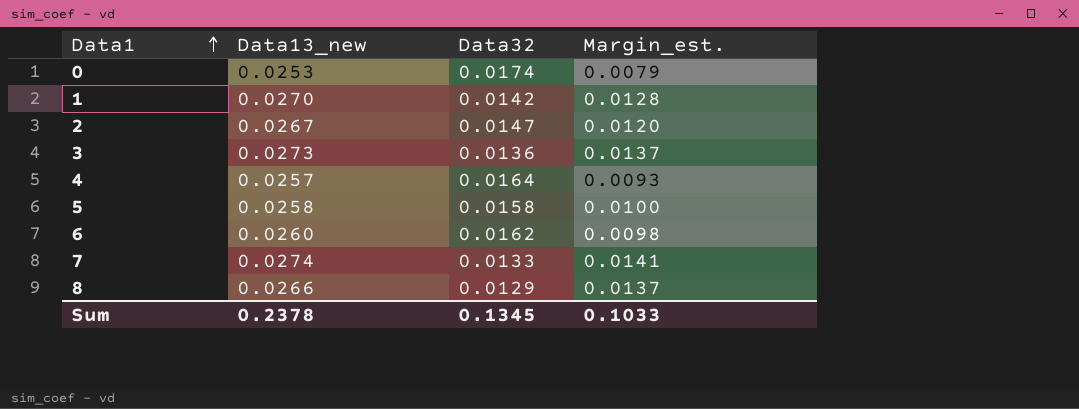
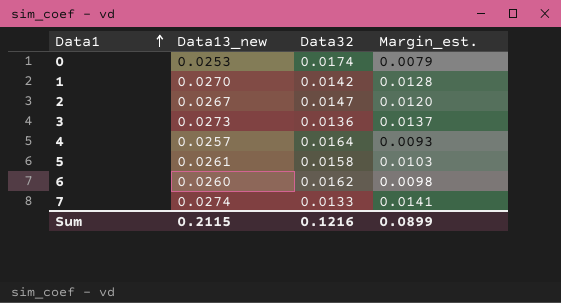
row 8: 0.0266 | 0.0129 | 0.0137 -> none
5 | Data13_new: 0.0258 -> 0.0261
5 | Margin_est.: 0.0100 -> 0.0103
Sum | Data13_new: 0.2378 -> 0.2115
Sum | Data32: 0.1345 -> 0.1216
Sum | Margin_est.: 0.1033 -> 0.0899

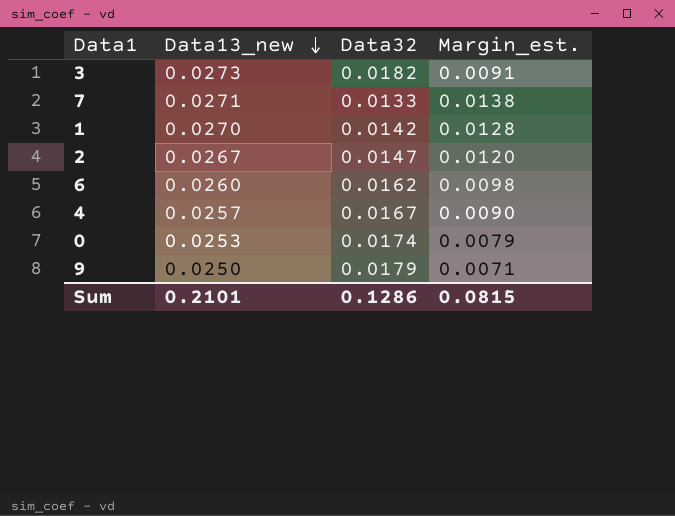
row order: Data1 ascending -> Data13_new descending
row 5: 0.0261 | 0.0158 | 0.0103 -> none
3 | Data32: 0.0136 -> 0.0182
3 | Margin_est.: 0.0137 -> 0.0091
7 | Data13_new: 0.0274 -> 0.0271
7 | Margin_est.: 0.0141 -> 0.0138
4 | Data32: 0.0164 -> 0.0167
4 | Margin_est.: 0.0093 -> 0.0090
row 9: none -> 0.0250 | 0.0179 | 0.0071
Sum | Data13_new: 0.2115 -> 0.2101
Sum | Data32: 0.1216 -> 0.1286
Sum | Margin_est.: 0.0899 -> 0.0815

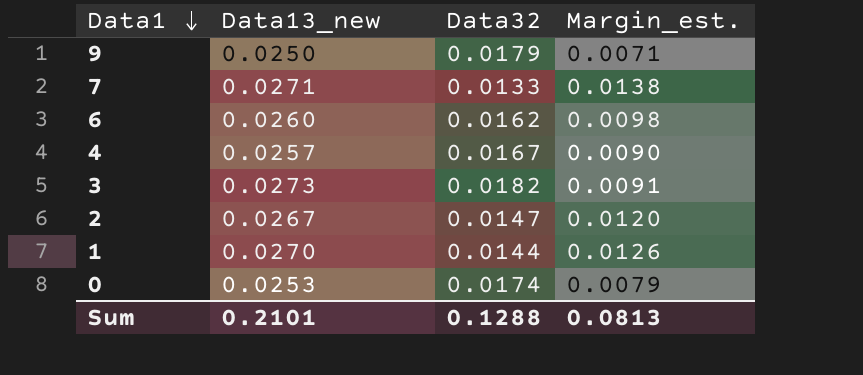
row order: Data13_new descending -> Data1 descending
1 | Data32: 0.0142 -> 0.0144
1 | Margin_est.: 0.0128 -> 0.0126
Sum | Data32: 0.1286 -> 0.1288
Sum | Margin_est.: 0.0815 -> 0.0813

